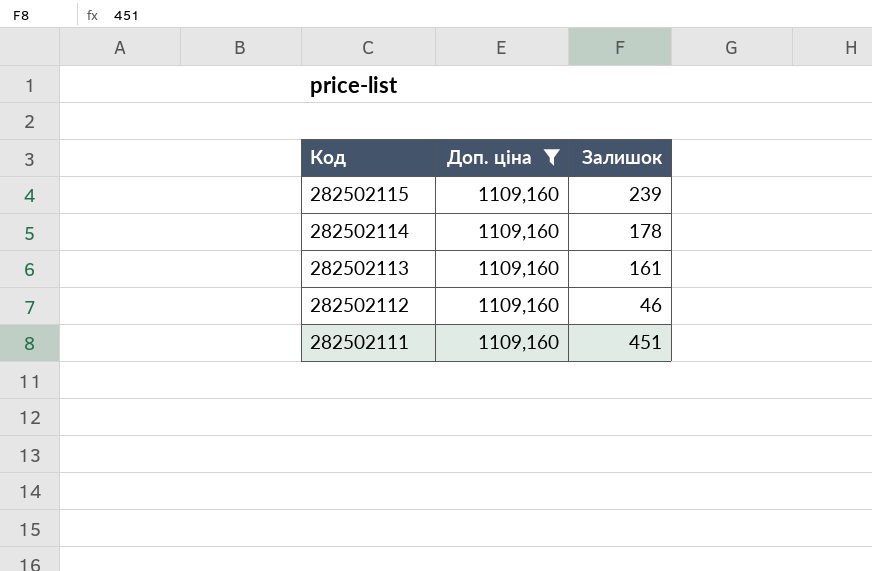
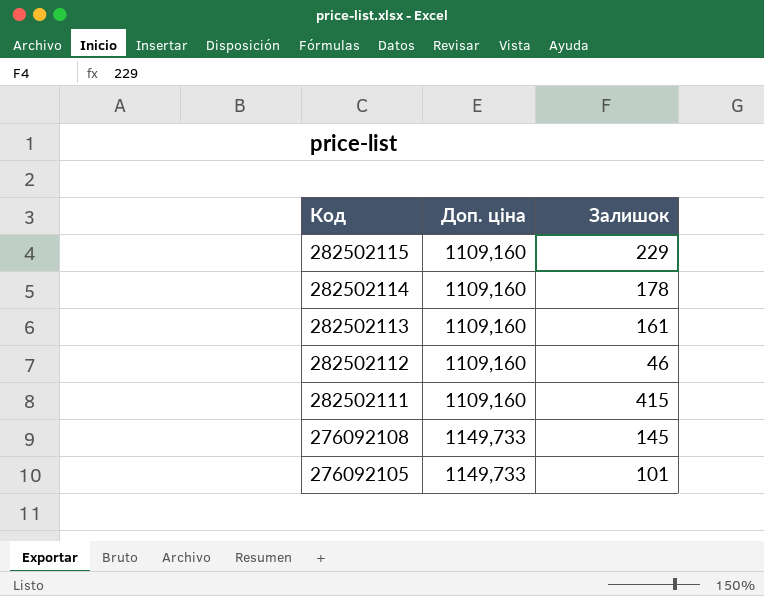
filter: Доп. ціна = 1109,160 -> none
282502115 | Залишок: 239 -> 229
282502111 | Залишок: 451 -> 415

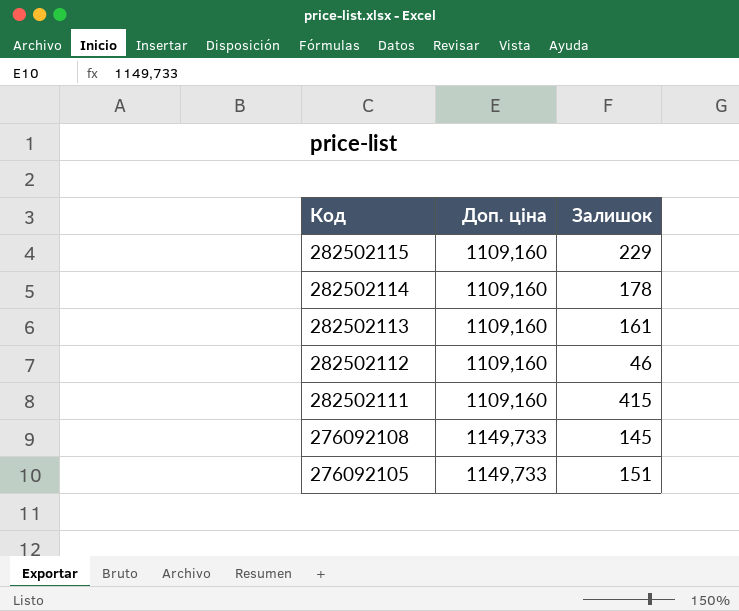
276092105 | Залишок: 101 -> 151

